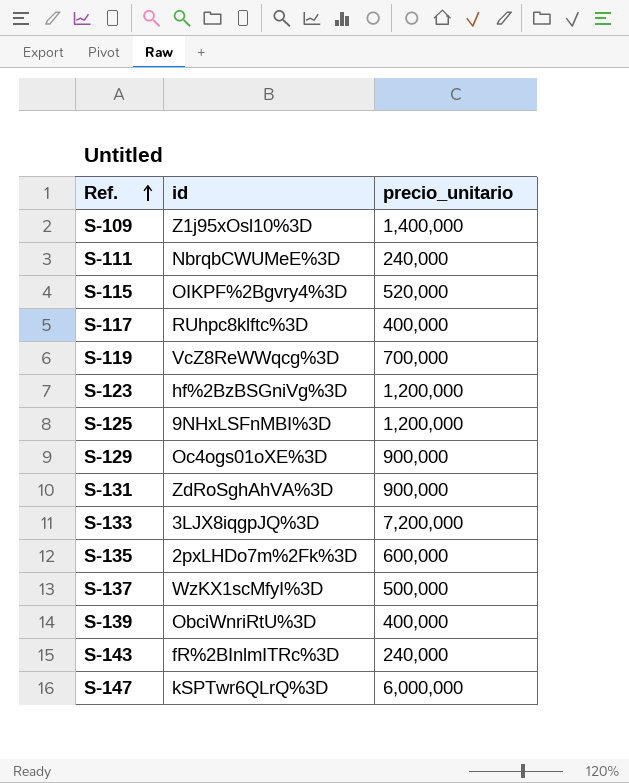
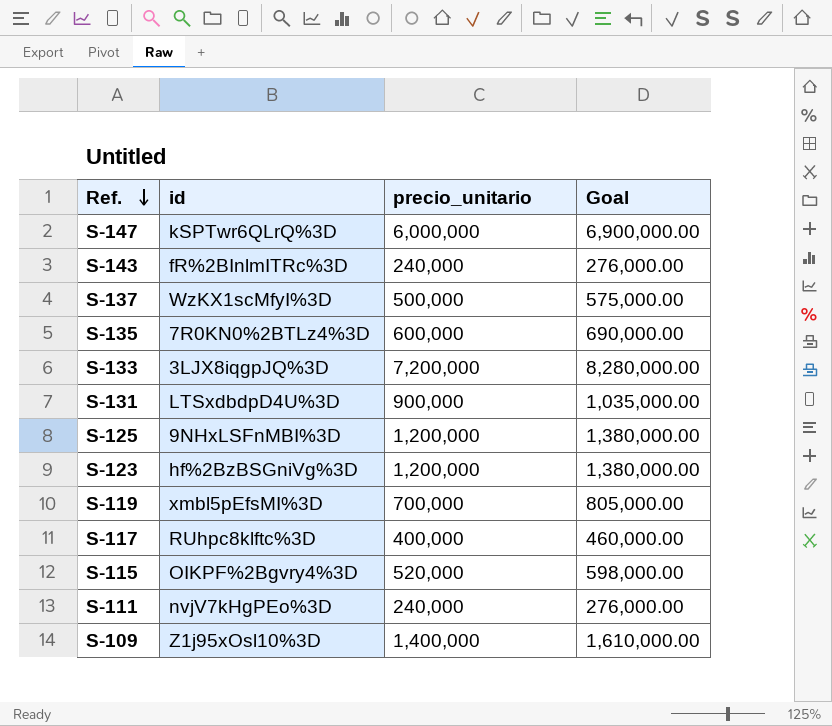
row order: Ref. ascending -> Ref. descending
column Goal | formula: none -> [precio_unitario] * 1.15
row S-129: Oc4ogs01oXE%3D | 900,000 -> none
row S-139: ObciWnriRtU%3D | 400,000 -> none
S-135 | id: 2pxLHDo7m%2Fk%3D -> 7R0KN0%2BTLz4%3D
S-131 | id: ZdRoSghAhVA%3D -> LTSxdbdpD4U%3D
S-119 | id: VcZ8ReWWqcg%3D -> xmbl5pEfsMI%3D
S-111 | id: NbrqbCWUMeE%3D -> nvjV7kHgPEo%3D

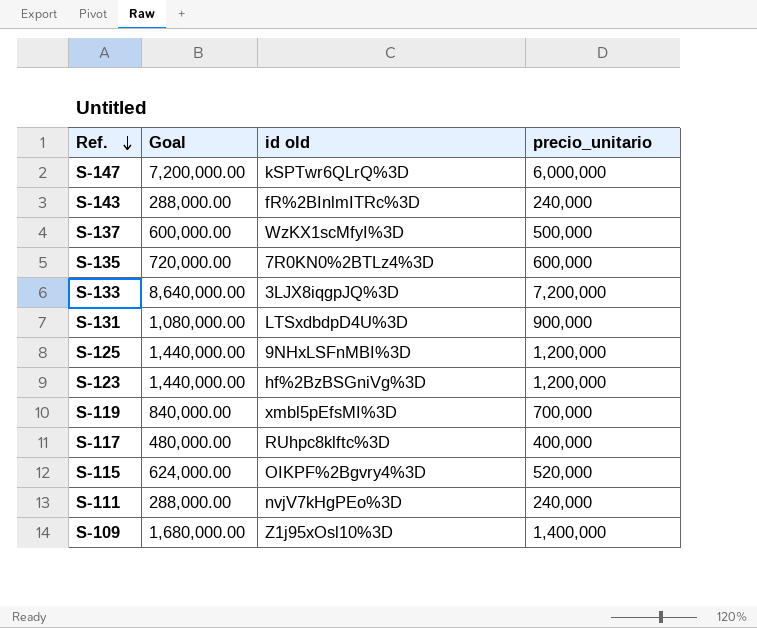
column Goal | formula: [precio_unitario] * 1.15 -> [precio_unitario] * 1.2
column Goal | position: 4 -> 2
column name: id -> id old

